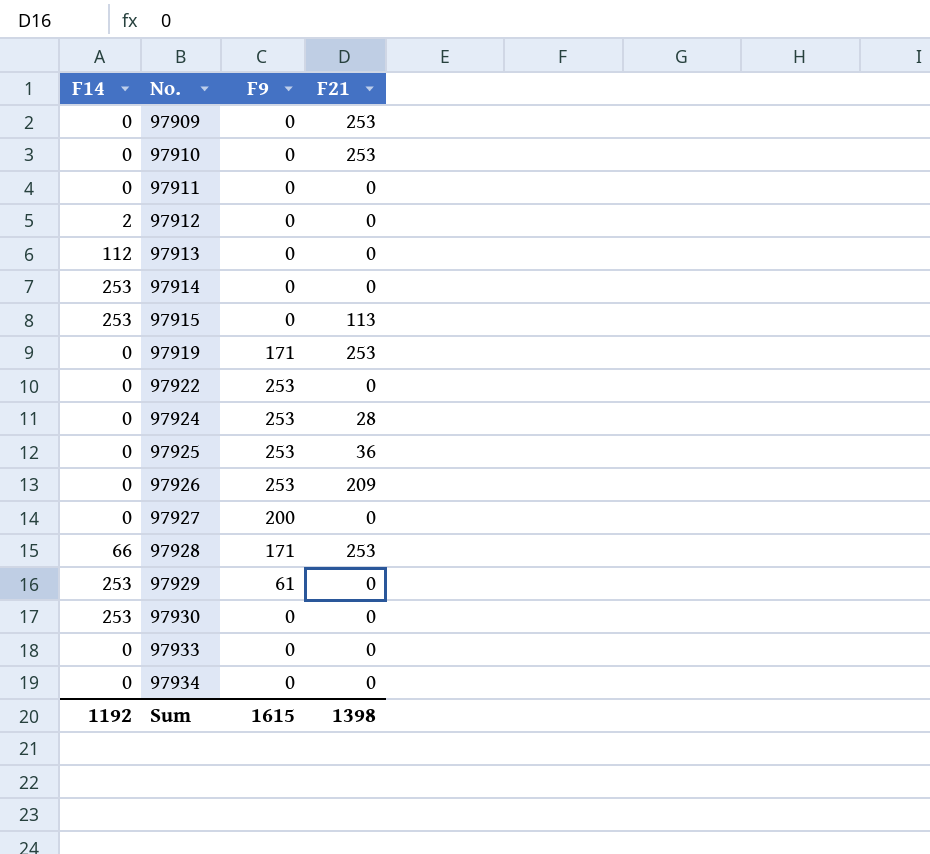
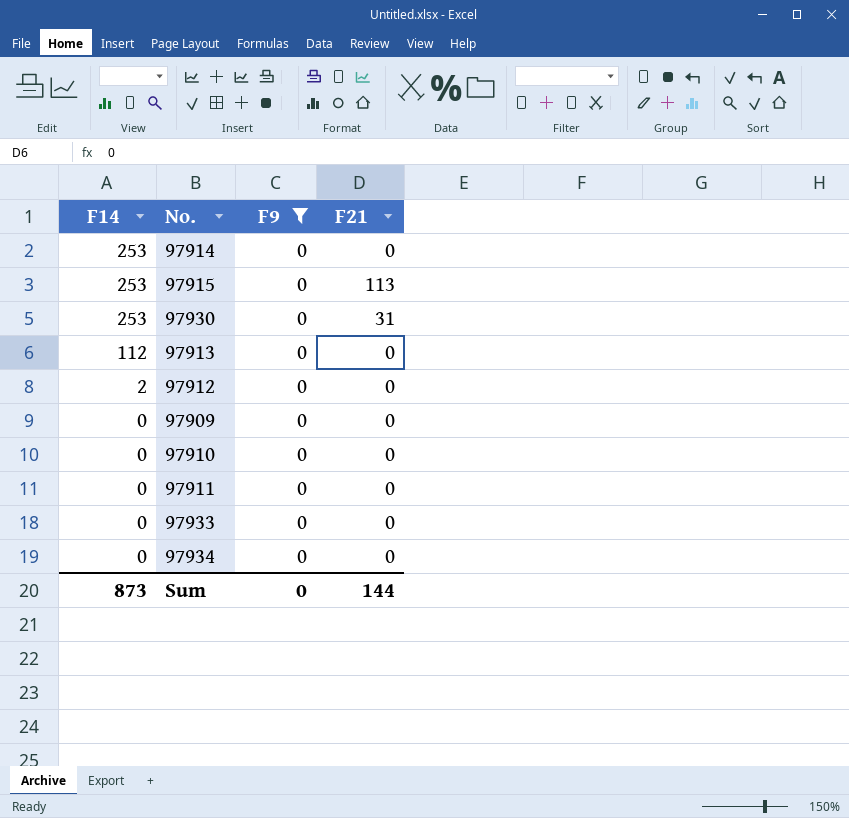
filter: none -> F9 = 0
row order: No. ascending -> F14 descending
97930 | F21: 0 -> 31
97909 | F21: 253 -> 0
97910 | F21: 253 -> 0
Sum | F14: 1192 -> 873
Sum | F9: 1615 -> 0
Sum | F21: 1398 -> 144

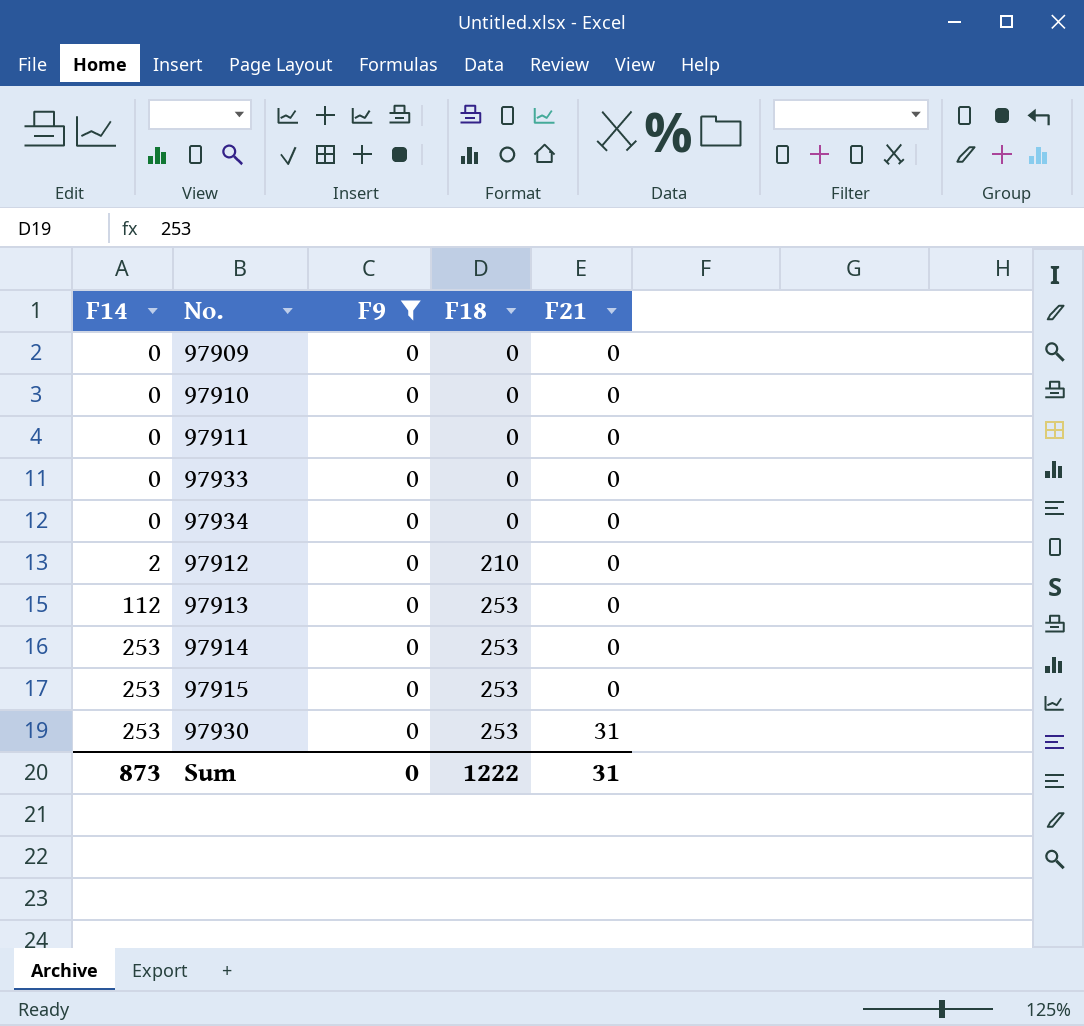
row order: F14 descending -> F14 ascending
column F18 | position: none -> 4
97915 | F21: 113 -> 0
Sum | F21: 144 -> 31

